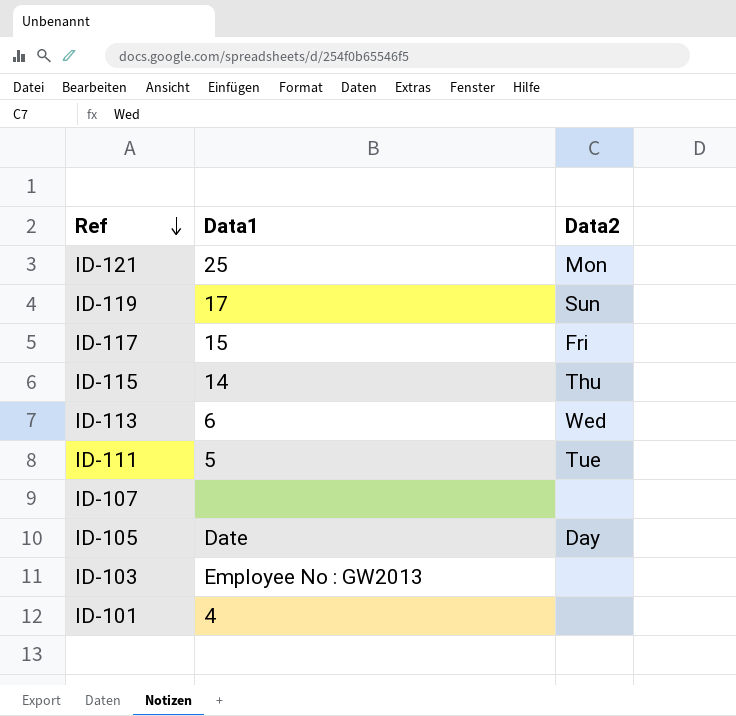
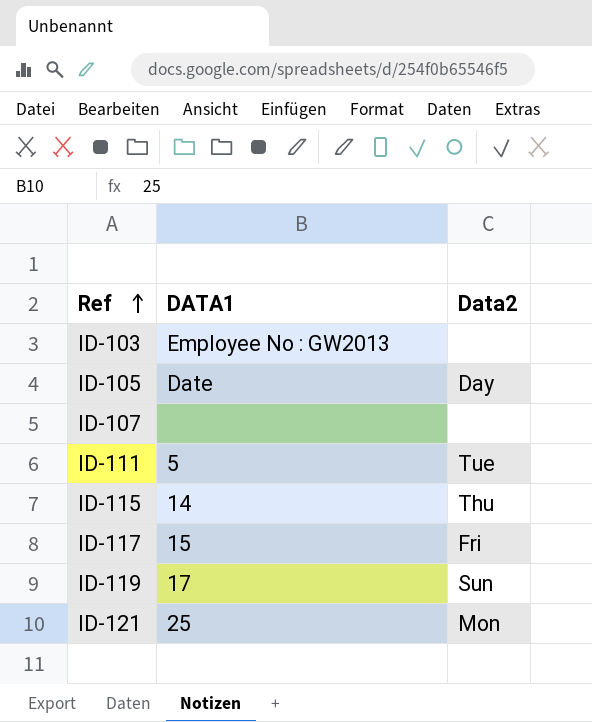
row order: Ref descending -> Ref ascending
column name: Data1 -> DATA1
row ID-113: 6 | Wed -> none
row ID-101: 4 | none -> none

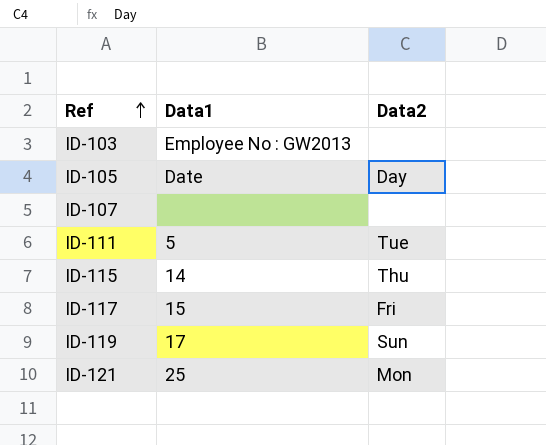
column name: DATA1 -> Data1

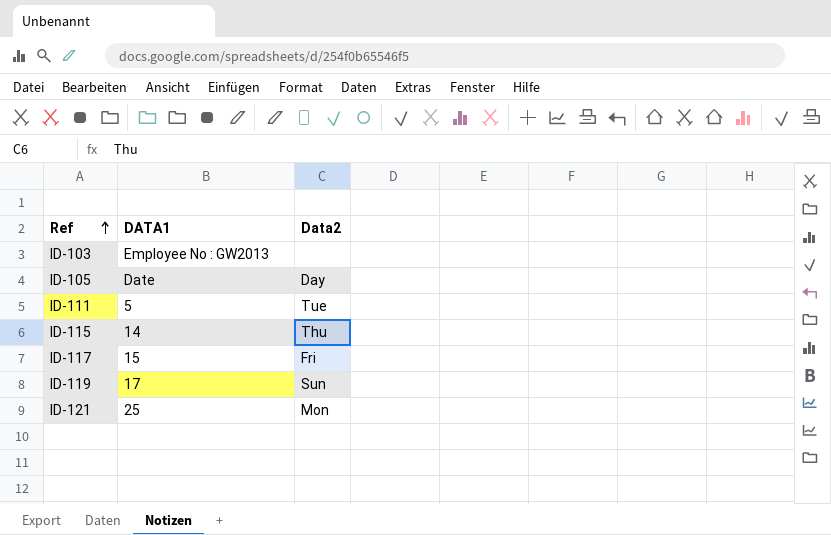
column name: Data1 -> DATA1
row ID-107: none | none -> none

